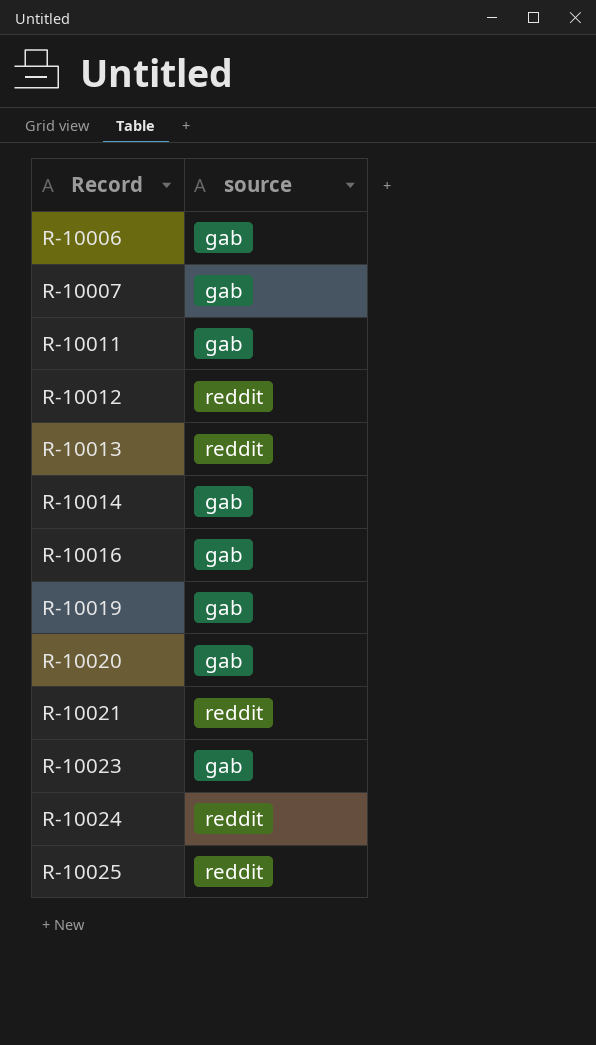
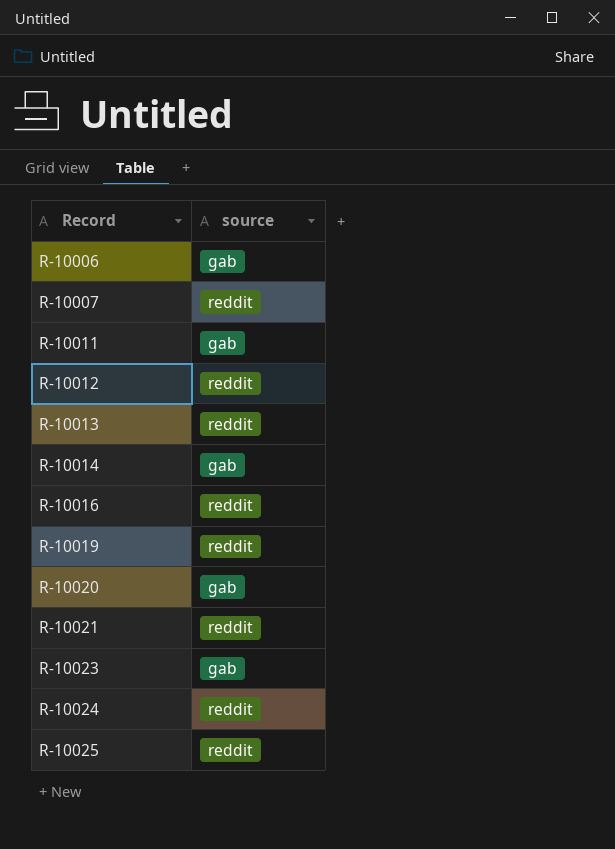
R-10007 | source: gab -> reddit
R-10016 | source: gab -> reddit
R-10019 | source: gab -> reddit

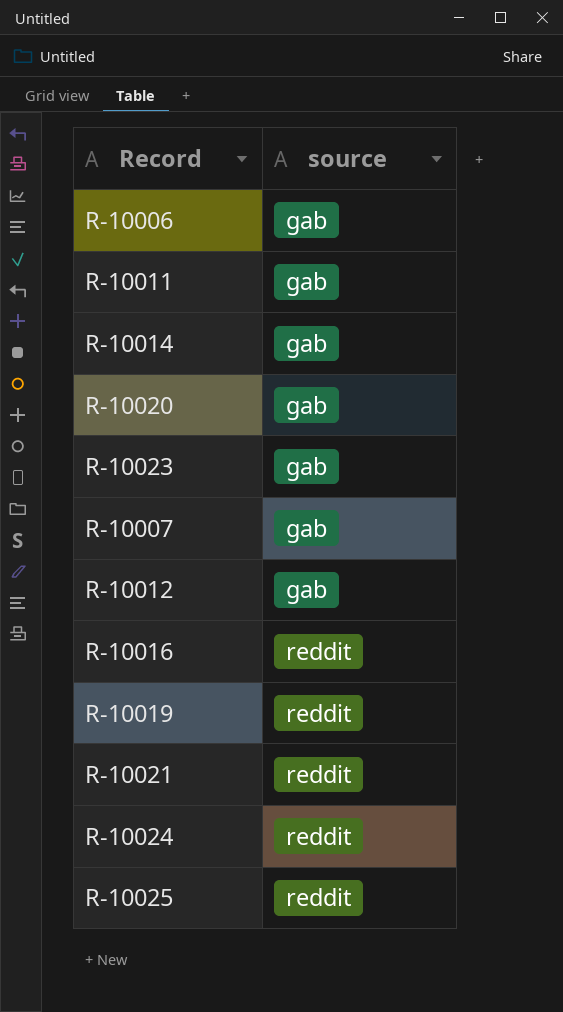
row order: Record ascending -> source ascending
row R-10013: reddit -> none
R-10007 | source: reddit -> gab
R-10012 | source: reddit -> gab

